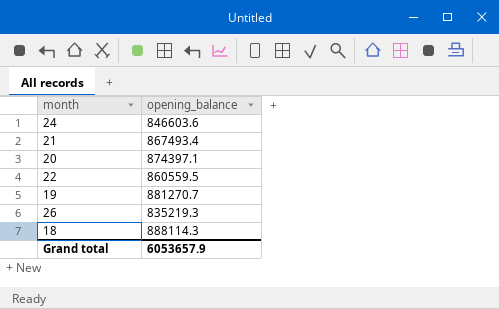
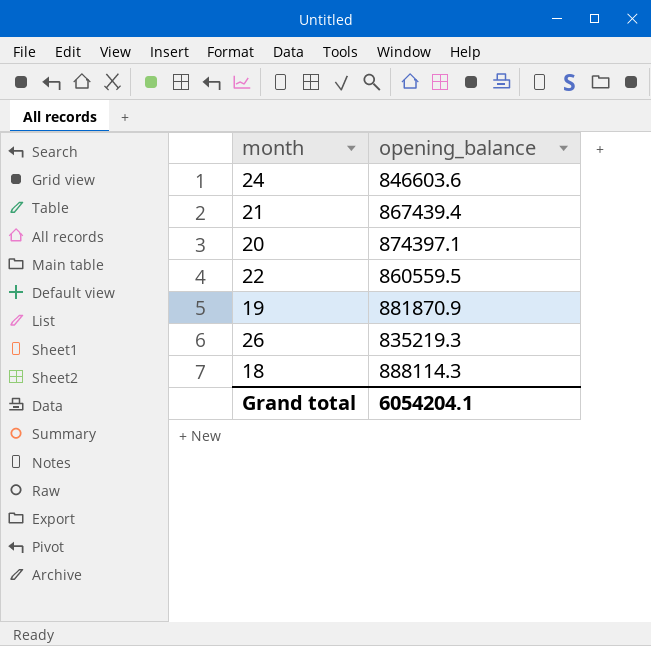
21 | opening_balance: 867493.4 -> 867439.4
19 | opening_balance: 881270.7 -> 881870.9
Grand total | opening_balance: 6053657.9 -> 6054204.1

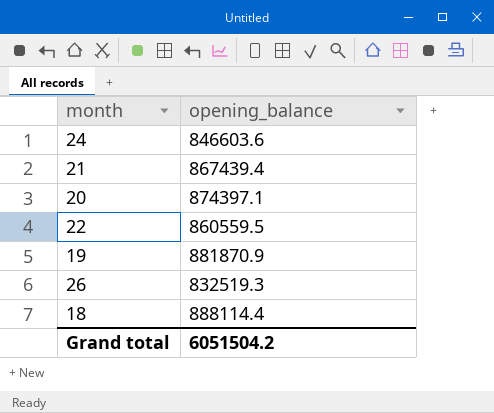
26 | opening_balance: 835219.3 -> 832519.3
18 | opening_balance: 888114.3 -> 888114.4
Grand total | opening_balance: 6054204.1 -> 6051504.2

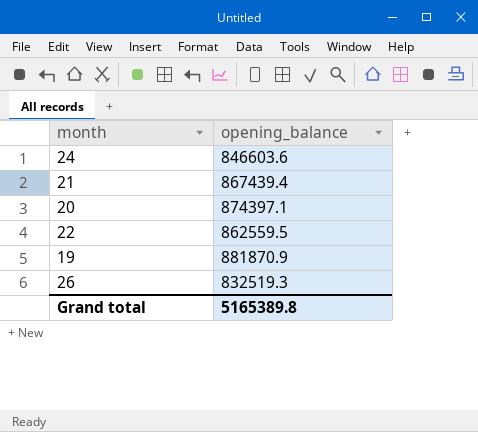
row 18: 888114.4 -> none
22 | opening_balance: 860559.5 -> 862559.5
Grand total | opening_balance: 6051504.2 -> 5165389.8

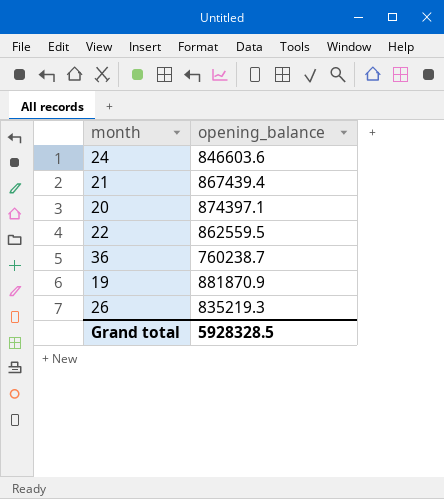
row 36: none -> 760238.7
26 | opening_balance: 832519.3 -> 835219.3
Grand total | opening_balance: 5165389.8 -> 5928328.5

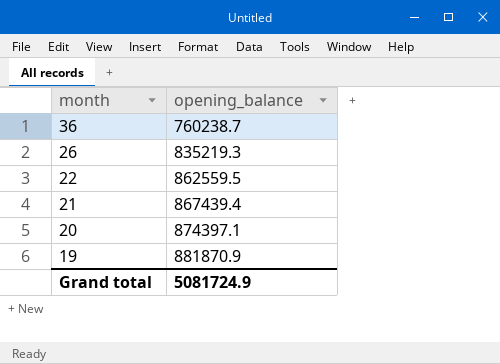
row order: none -> month descending
row 24: 846603.6 -> none
Grand total | opening_balance: 5928328.5 -> 5081724.9

